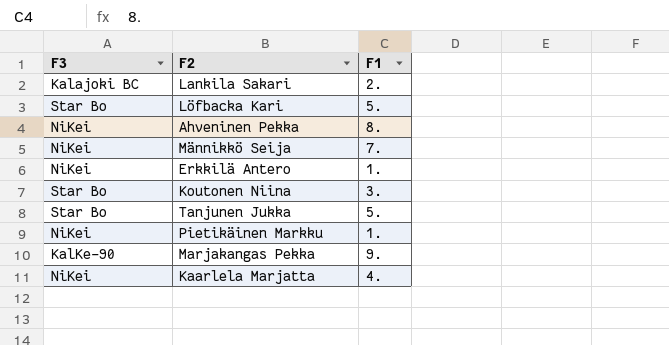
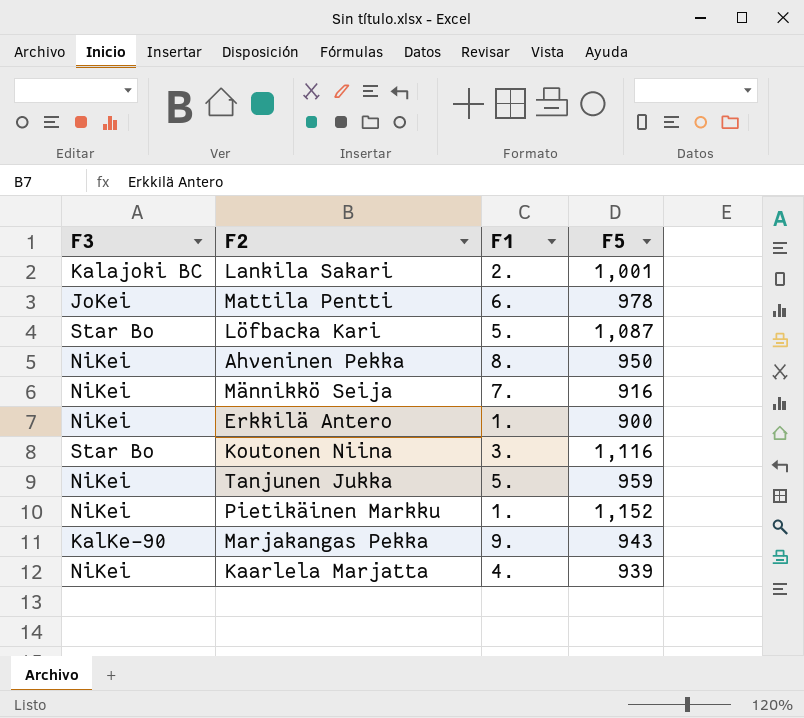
column F5 | position: none -> 4
row Mattila Pentti: none -> JoKei | 6. | 978
Tanjunen Jukka | F3: Star Bo -> NiKei

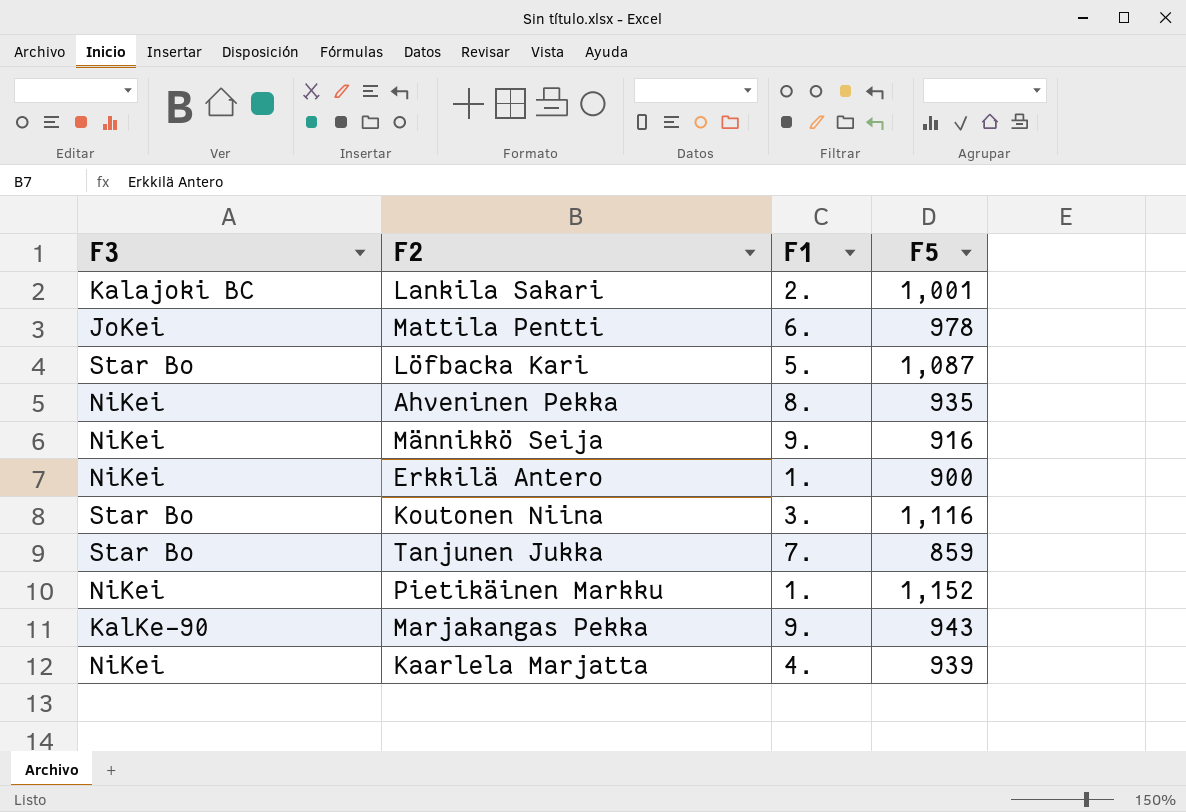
Ahveninen Pekka | F5: 950 -> 935
Männikkö Seija | F1: 7. -> 9.
Tanjunen Jukka | F3: NiKei -> Star Bo
Tanjunen Jukka | F1: 5. -> 7.
Tanjunen Jukka | F5: 959 -> 859

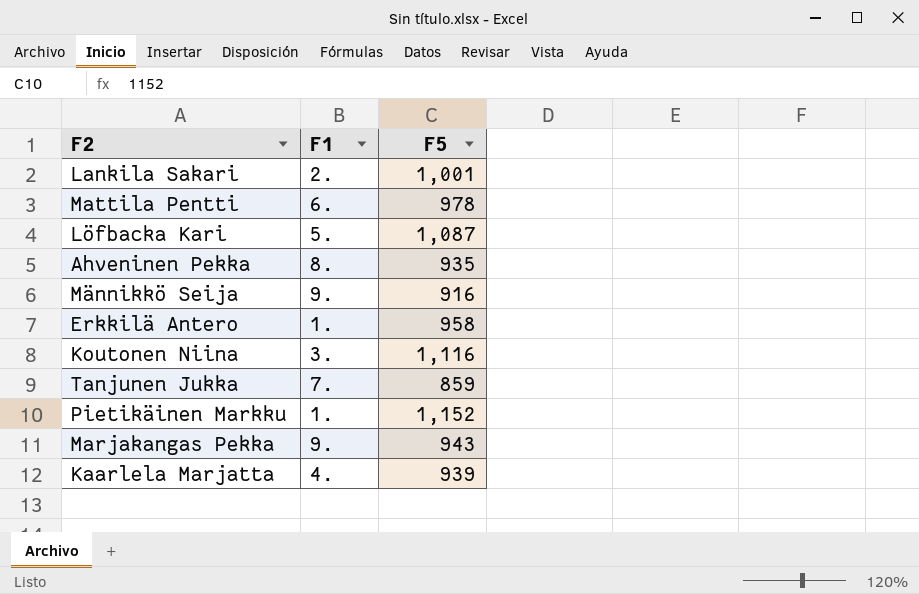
column F3 | position: 1 -> none
Erkkilä Antero | F5: 900 -> 958

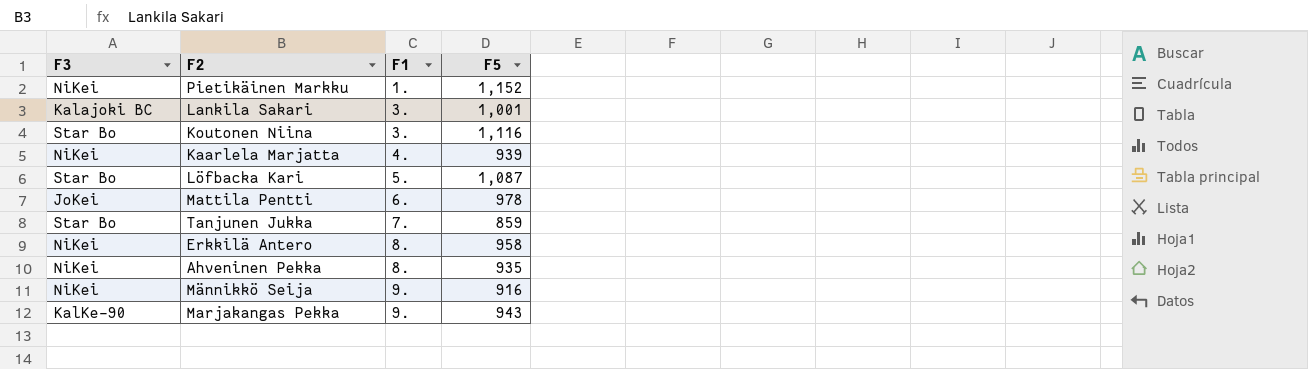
row order: none -> F1 ascending
column F3 | position: none -> 1
Lankila Sakari | F1: 2. -> 3.
Erkkilä Antero | F1: 1. -> 8.

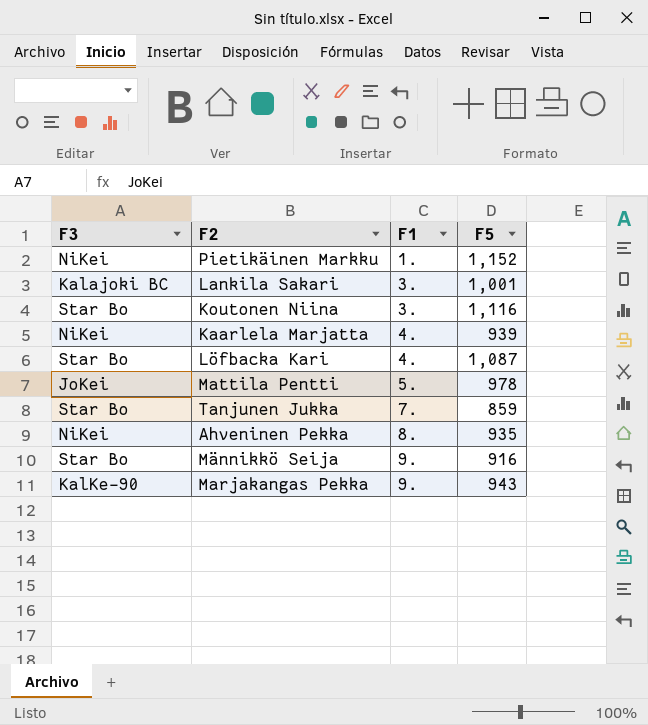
row Erkkilä Antero: NiKei | 8. | 958 -> none
Löfbacka Kari | F1: 5. -> 4.
Mattila Pentti | F1: 6. -> 5.
Männikkö Seija | F3: NiKei -> Star Bo

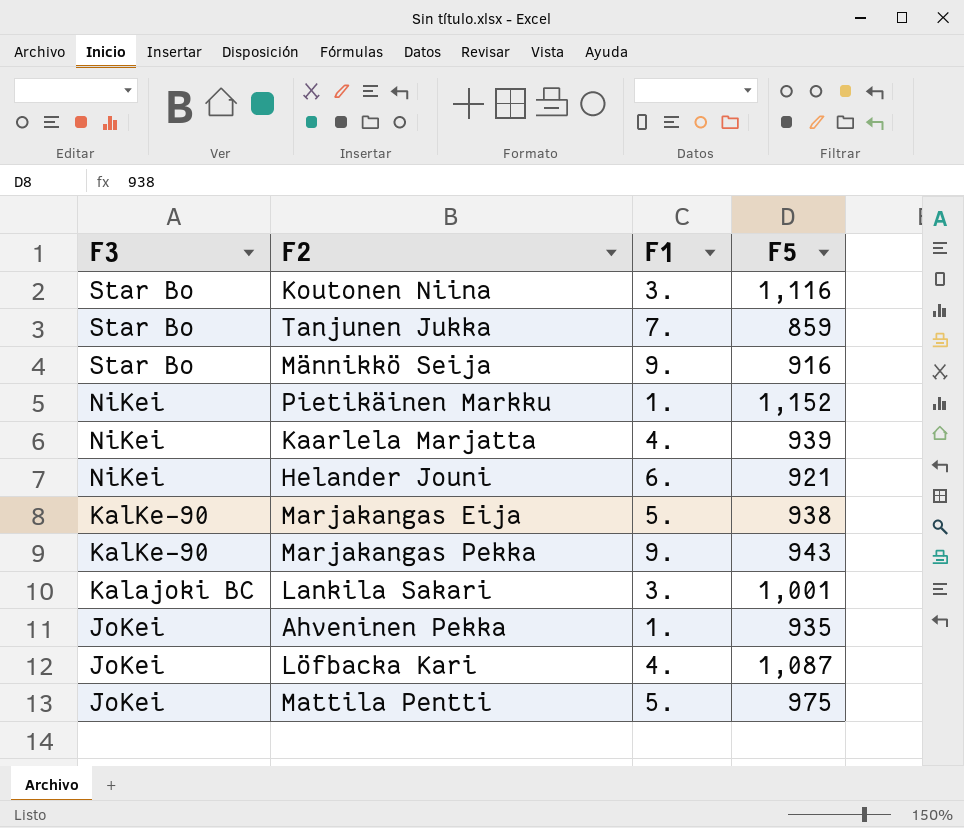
row order: F1 ascending -> F3 descending
row Helander Jouni: none -> NiKei | 6. | 921
row Marjakangas Eija: none -> KalKe-90 | 5. | 938
Ahveninen Pekka | F3: NiKei -> JoKei
Ahveninen Pekka | F1: 8. -> 1.
Löfbacka Kari | F3: Star Bo -> JoKei
Mattila Pentti | F5: 978 -> 975

